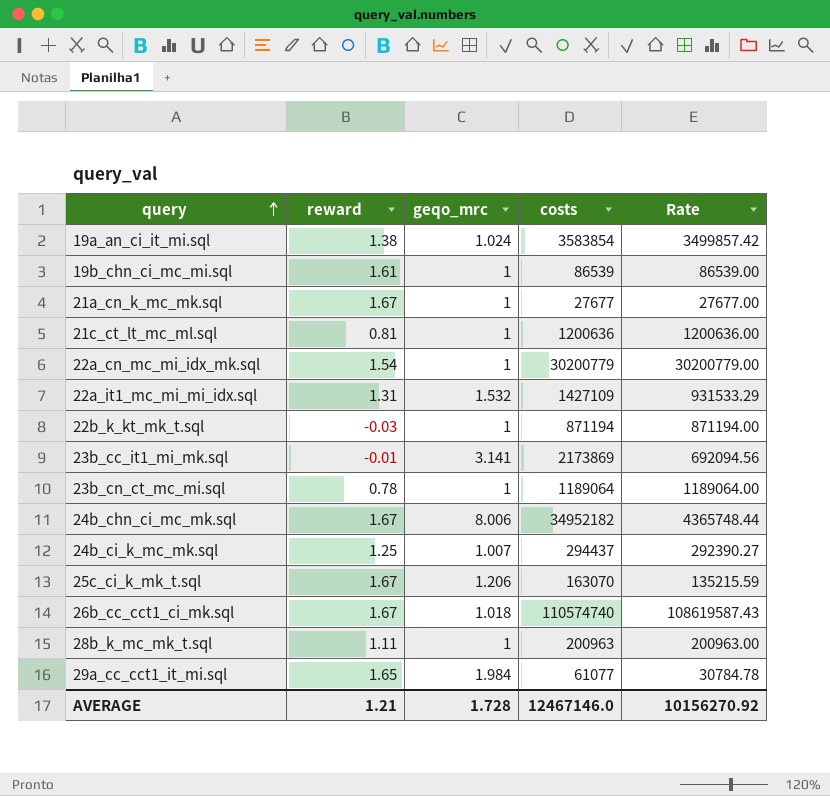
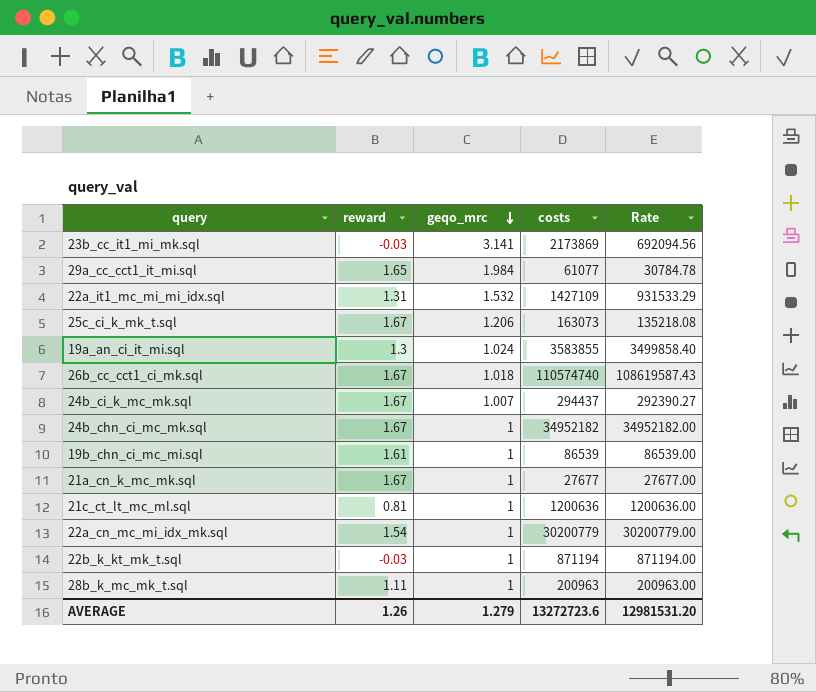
row order: query ascending -> geqo_mrc descending
row 23b_cn_ct_mc_mi.sql: 0.78 | 1 | 1189064 | 1189064.00 -> none
23b_cc_it1_mi_mk.sql | reward: -0.01 -> -0.03
25c_ci_k_mk_t.sql | costs: 163070 -> 163073
25c_ci_k_mk_t.sql | Rate: 135215.59 -> 135218.08
19a_an_ci_it_mi.sql | reward: 1.38 -> 1.3
19a_an_ci_it_mi.sql | costs: 3583854 -> 3583855
19a_an_ci_it_mi.sql | Rate: 3499857.42 -> 3499858.40
24b_ci_k_mc_mk.sql | reward: 1.25 -> 1.67
24b_chn_ci_mc_mk.sql | geqo_mrc: 8.006 -> 1
24b_chn_ci_mc_mk.sql | Rate: 4365748.44 -> 34952182.00
AVERAGE | reward: 1.21 -> 1.26
AVERAGE | geqo_mrc: 1.728 -> 1.279
AVERAGE | costs: 12467146.0 -> 13272723.6
AVERAGE | Rate: 10156270.92 -> 12981531.20

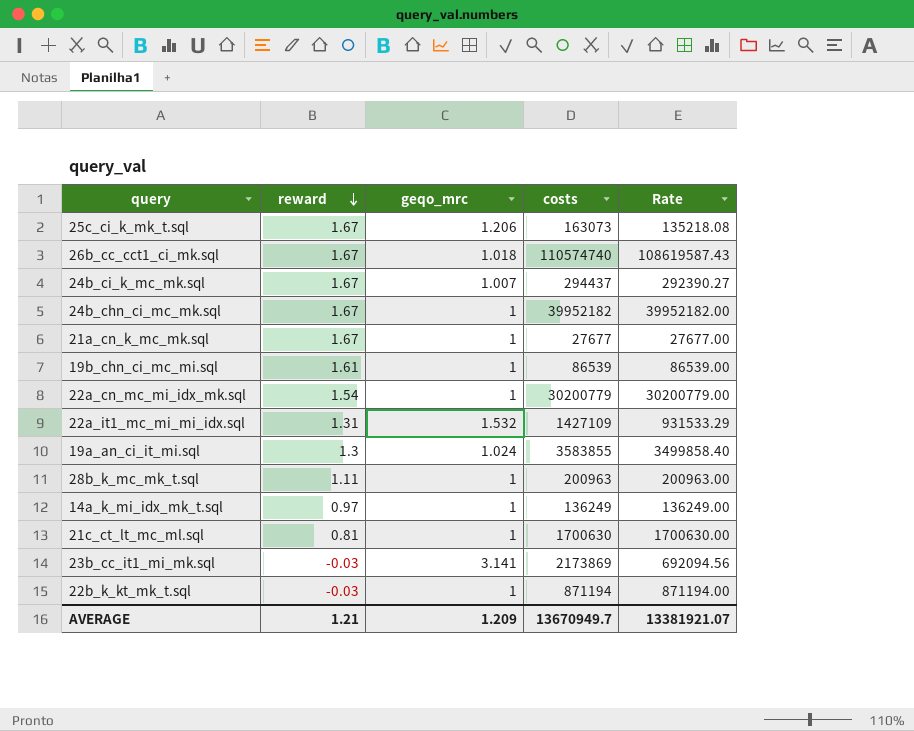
row order: geqo_mrc descending -> reward descending
row 29a_cc_cct1_it_mi.sql: 1.65 | 1.984 | 61077 | 30784.78 -> none
24b_chn_ci_mc_mk.sql | costs: 34952182 -> 39952182
24b_chn_ci_mc_mk.sql | Rate: 34952182.00 -> 39952182.00
row 14a_k_mi_idx_mk_t.sql: none -> 0.97 | 1 | 136249 | 136249.00
21c_ct_lt_mc_ml.sql | costs: 1200636 -> 1700630
21c_ct_lt_mc_ml.sql | Rate: 1200636.00 -> 1700630.00
AVERAGE | reward: 1.26 -> 1.21
AVERAGE | geqo_mrc: 1.279 -> 1.209
AVERAGE | costs: 13272723.6 -> 13670949.7
AVERAGE | Rate: 12981531.20 -> 13381921.07

